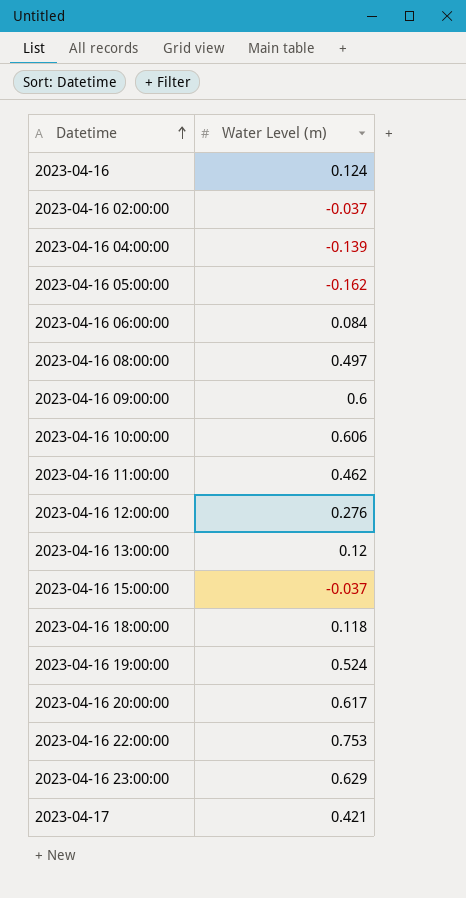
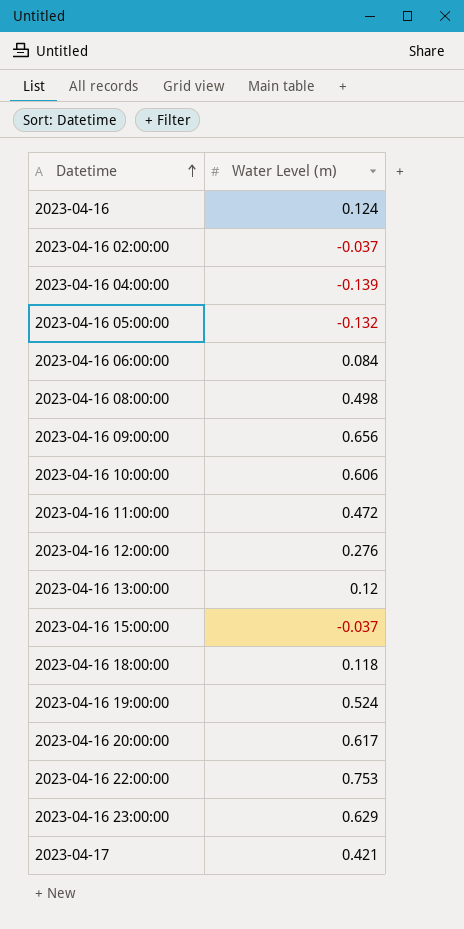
2023-04-16 05:00:00 | Water Level (m): -0.162 -> -0.132
2023-04-16 08:00:00 | Water Level (m): 0.497 -> 0.498
2023-04-16 09:00:00 | Water Level (m): 0.6 -> 0.656
2023-04-16 11:00:00 | Water Level (m): 0.462 -> 0.472

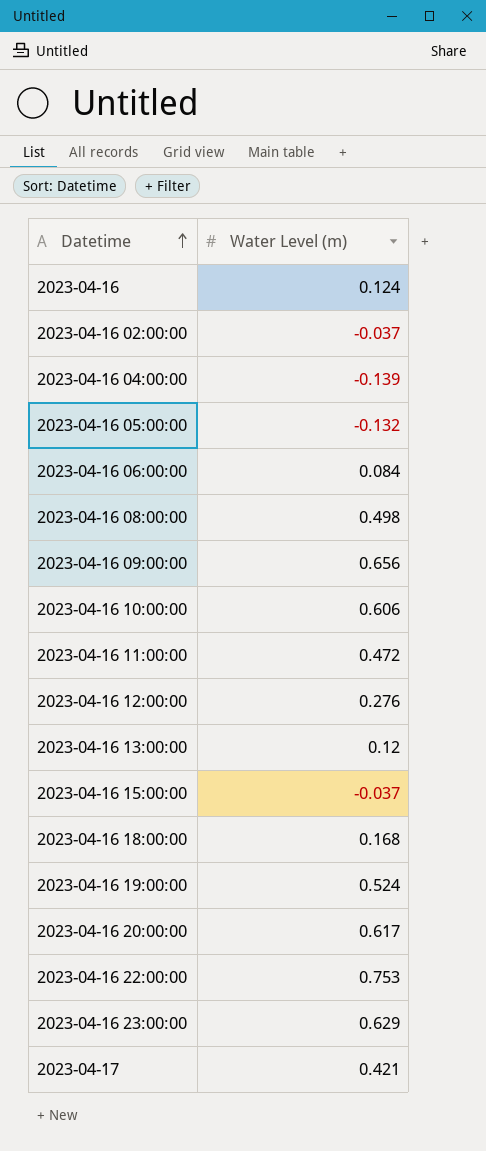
2023-04-16 18:00:00 | Water Level (m): 0.118 -> 0.168

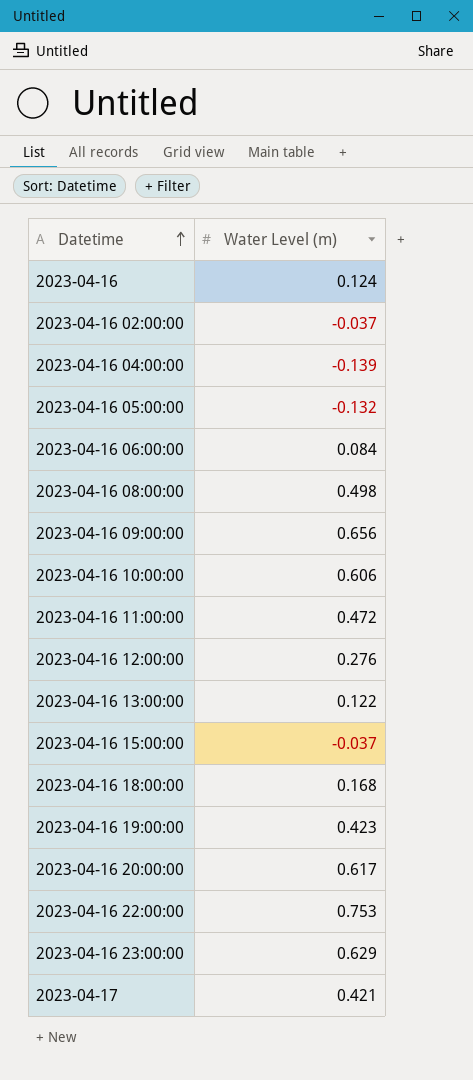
2023-04-16 13:00:00 | Water Level (m): 0.12 -> 0.122
2023-04-16 19:00:00 | Water Level (m): 0.524 -> 0.423

